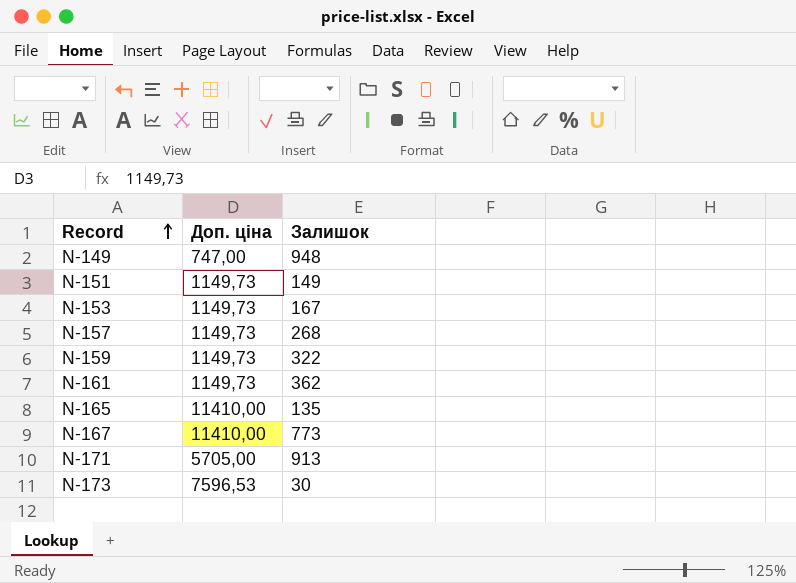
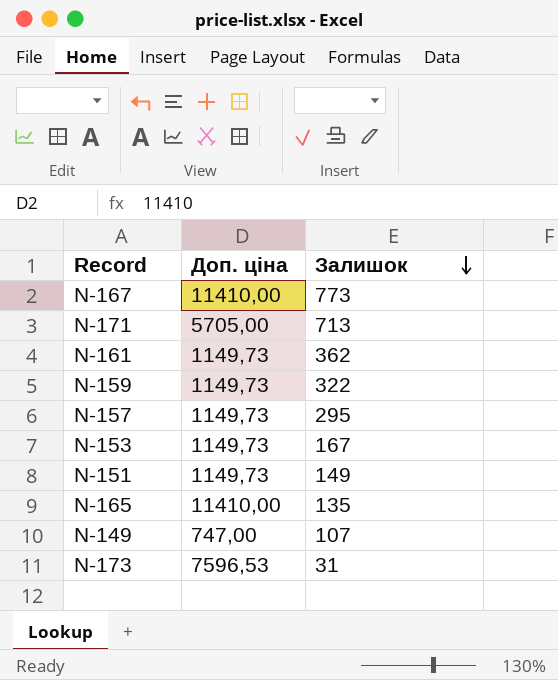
row order: Record ascending -> Залишок descending
N-171 | Залишок: 913 -> 713
N-157 | Залишок: 268 -> 295
N-149 | Залишок: 948 -> 107
N-173 | Залишок: 30 -> 31

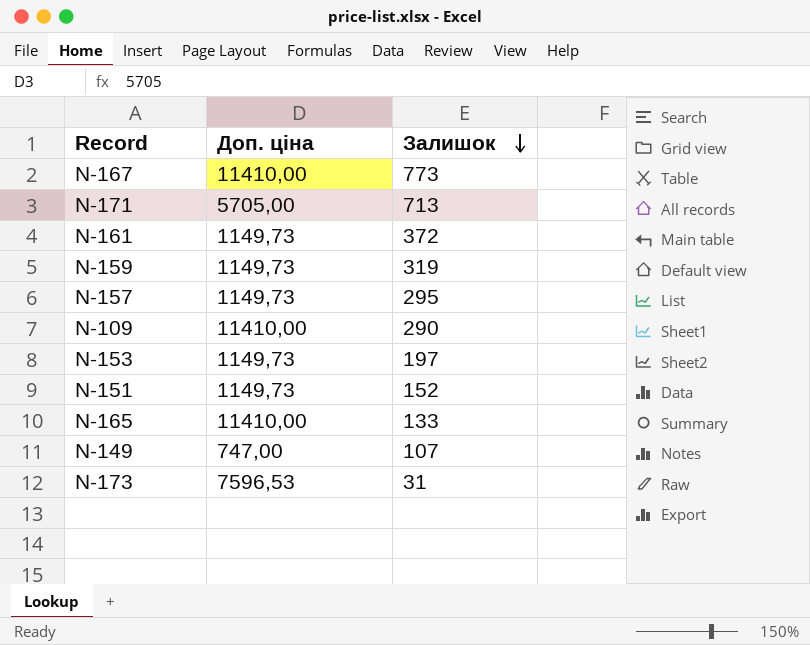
N-161 | Залишок: 362 -> 372
N-159 | Залишок: 322 -> 319
row N-109: none -> 11410,00 | 290
N-153 | Залишок: 167 -> 197
N-151 | Залишок: 149 -> 152
N-165 | Залишок: 135 -> 133

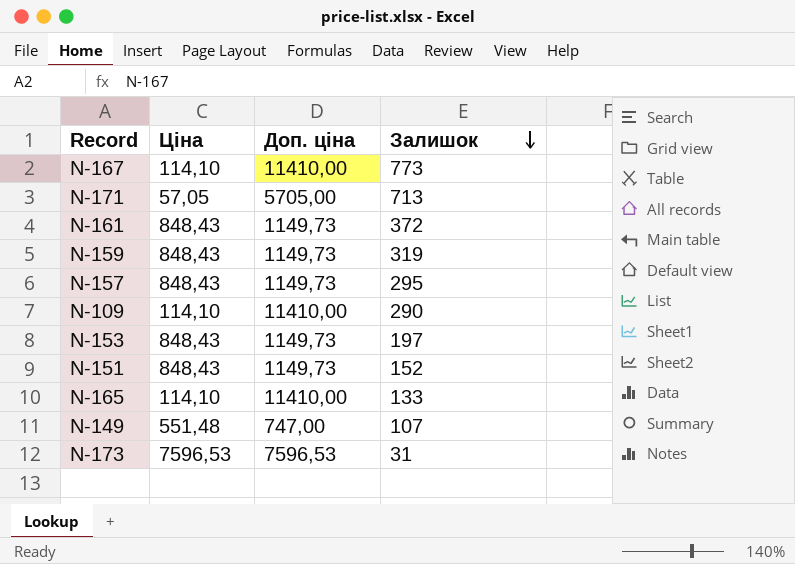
column Ціна | position: none -> 2

